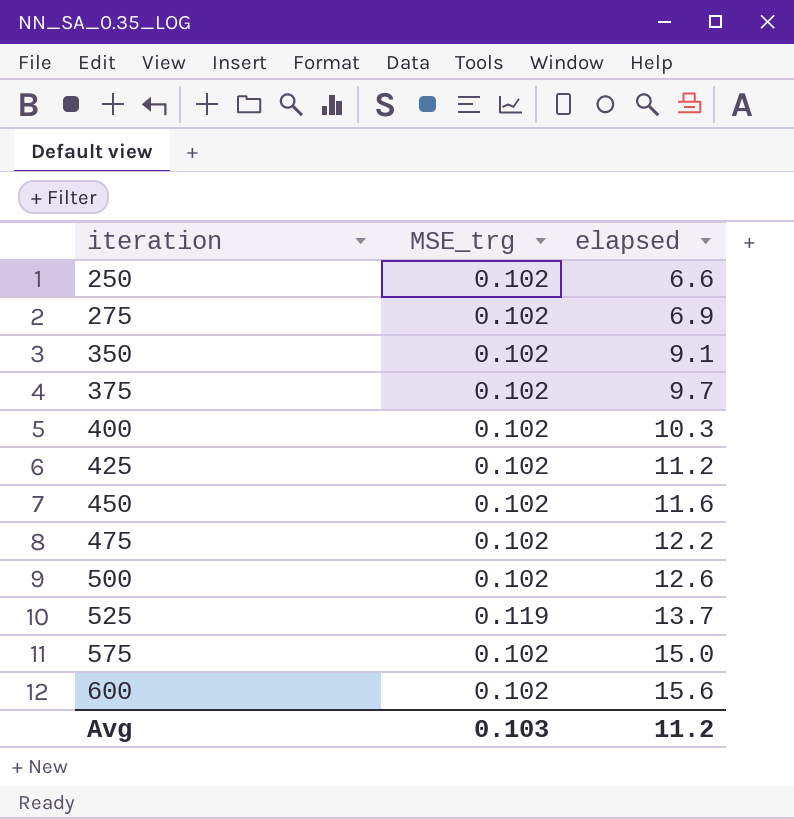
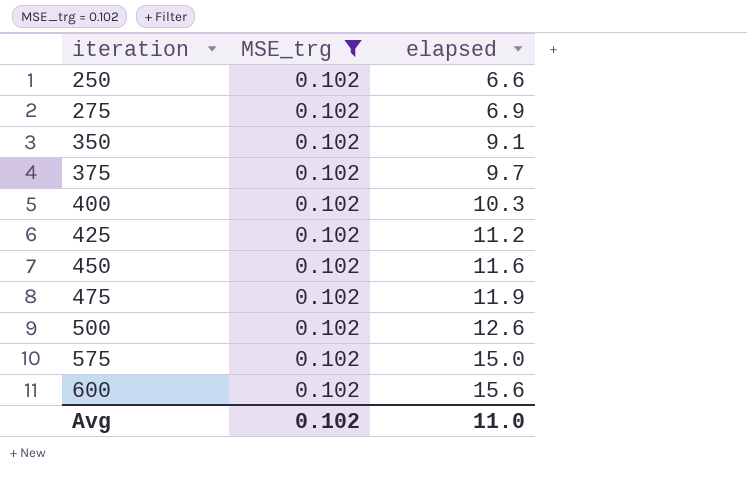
filter: none -> MSE_trg = 0.102
475 | elapsed: 12.2 -> 11.9
Avg | MSE_trg: 0.103 -> 0.102
Avg | elapsed: 11.2 -> 11.0

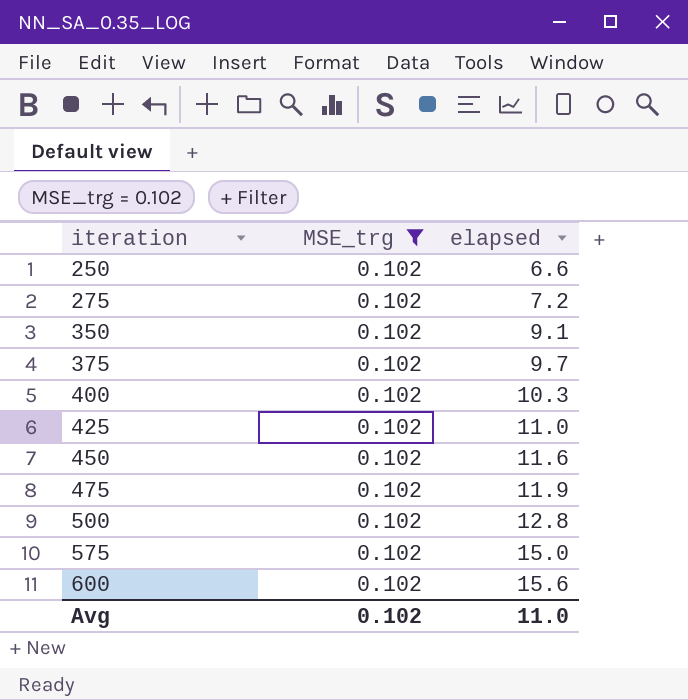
275 | elapsed: 6.9 -> 7.2
425 | elapsed: 11.2 -> 11.0
500 | elapsed: 12.6 -> 12.8

